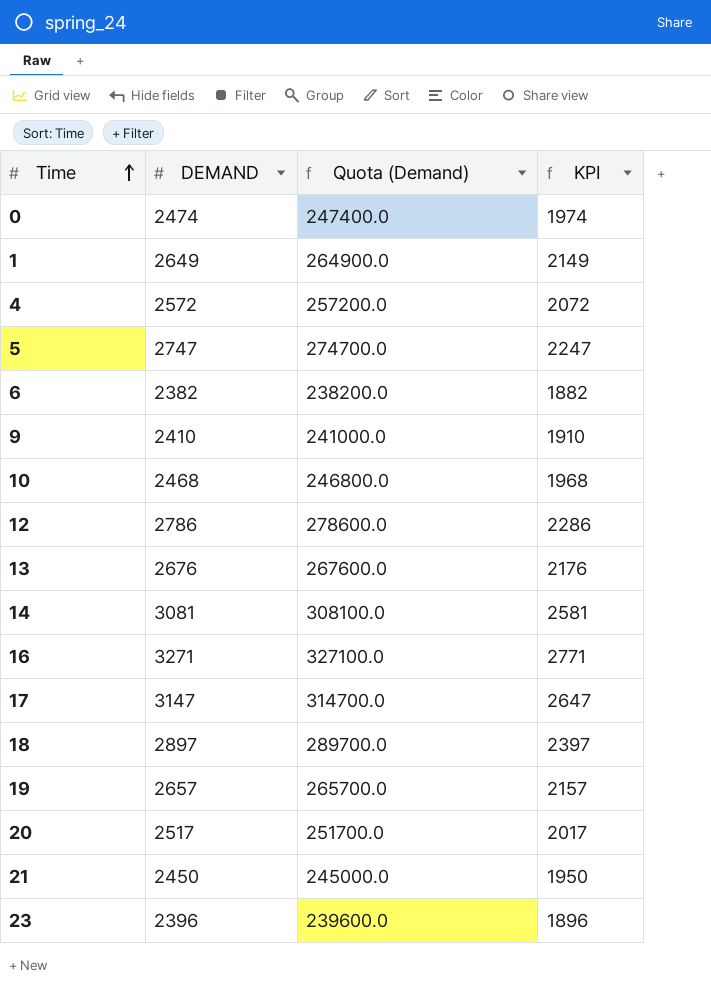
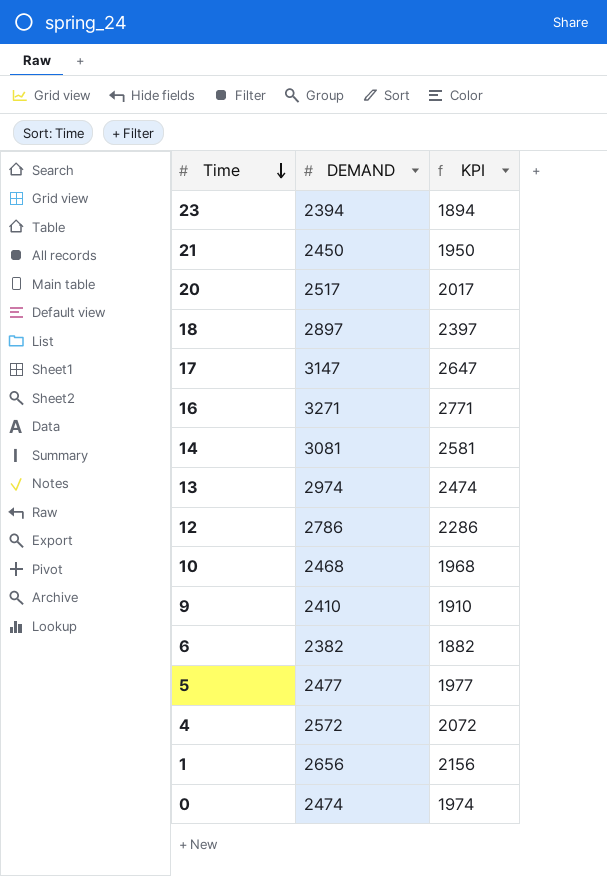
row order: Time ascending -> Time descending
column Quota (Demand) | formula: [DEMAND] * 100 -> none
row 19: 2657 | 265700.0 | 2157 -> none
23 | DEMAND: 2396 -> 2394
23 | KPI: 1896 -> 1894
13 | DEMAND: 2676 -> 2974
13 | KPI: 2176 -> 2474
5 | DEMAND: 2747 -> 2477
5 | KPI: 2247 -> 1977
1 | DEMAND: 2649 -> 2656
1 | KPI: 2149 -> 2156

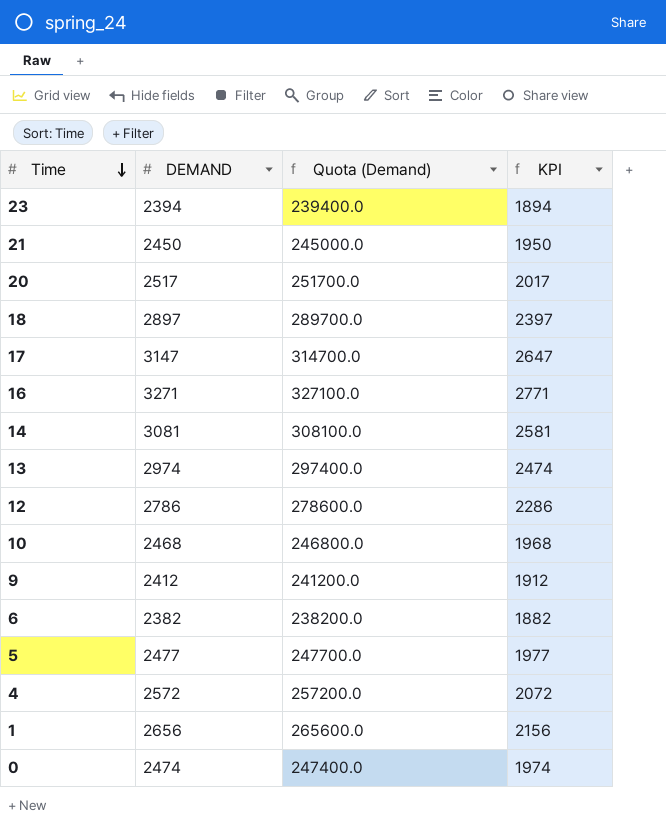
column Quota (Demand) | formula: none -> [DEMAND] * 100
9 | DEMAND: 2410 -> 2412
9 | KPI: 1910 -> 1912

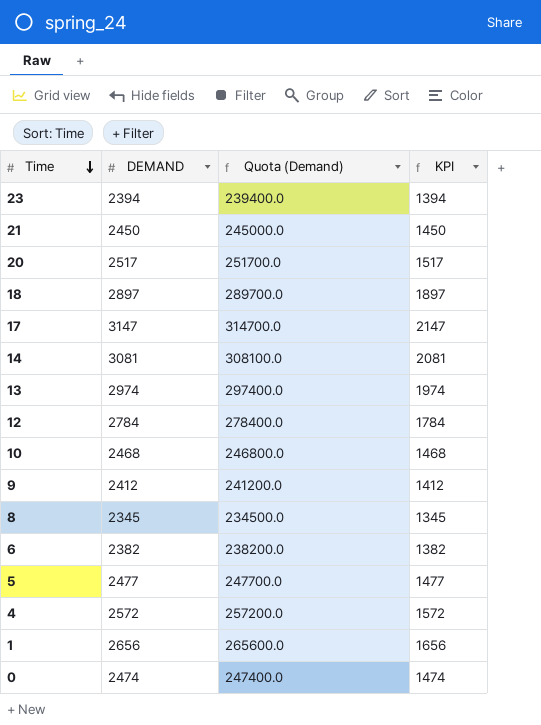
column KPI | formula: [DEMAND] - 500 -> [DEMAND] - 1000
row 16: 3271 | 327100.0 | 2771 -> none
12 | DEMAND: 2786 -> 2784
12 | Quota (Demand): 278600.0 -> 278400.0
row 8: none -> 2345 | 234500.0 | 1345

